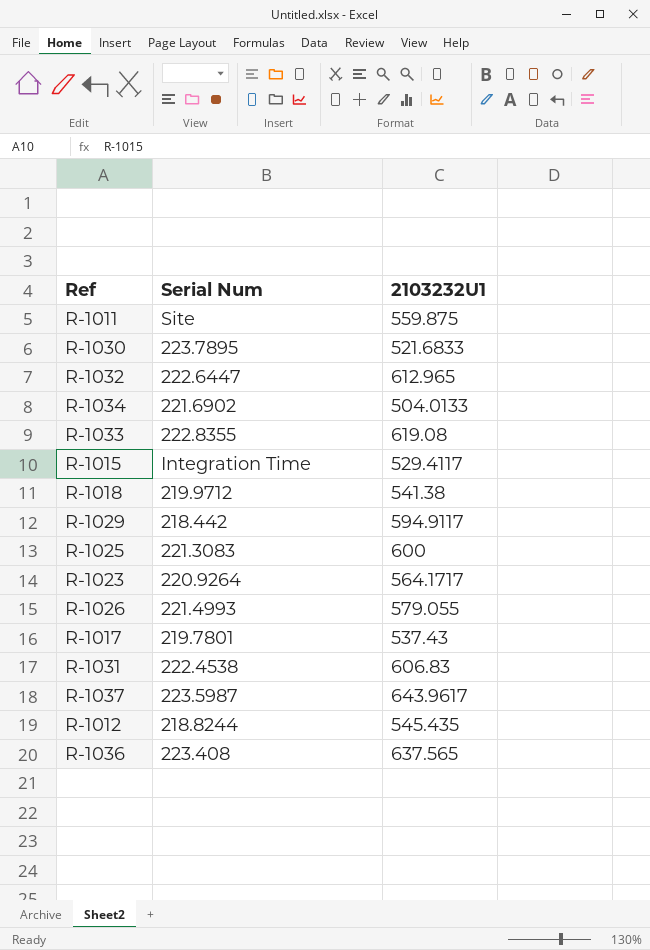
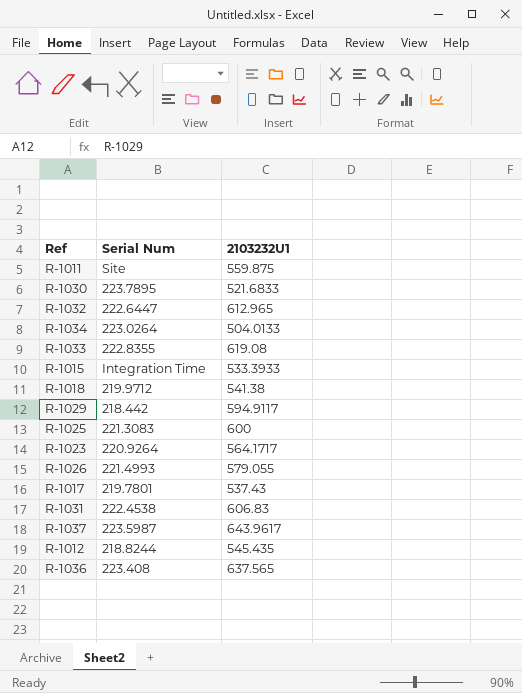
R-1034 | Serial Num: 221.6902 -> 223.0264
R-1015 | 2103232U1: 529.4117 -> 533.3933

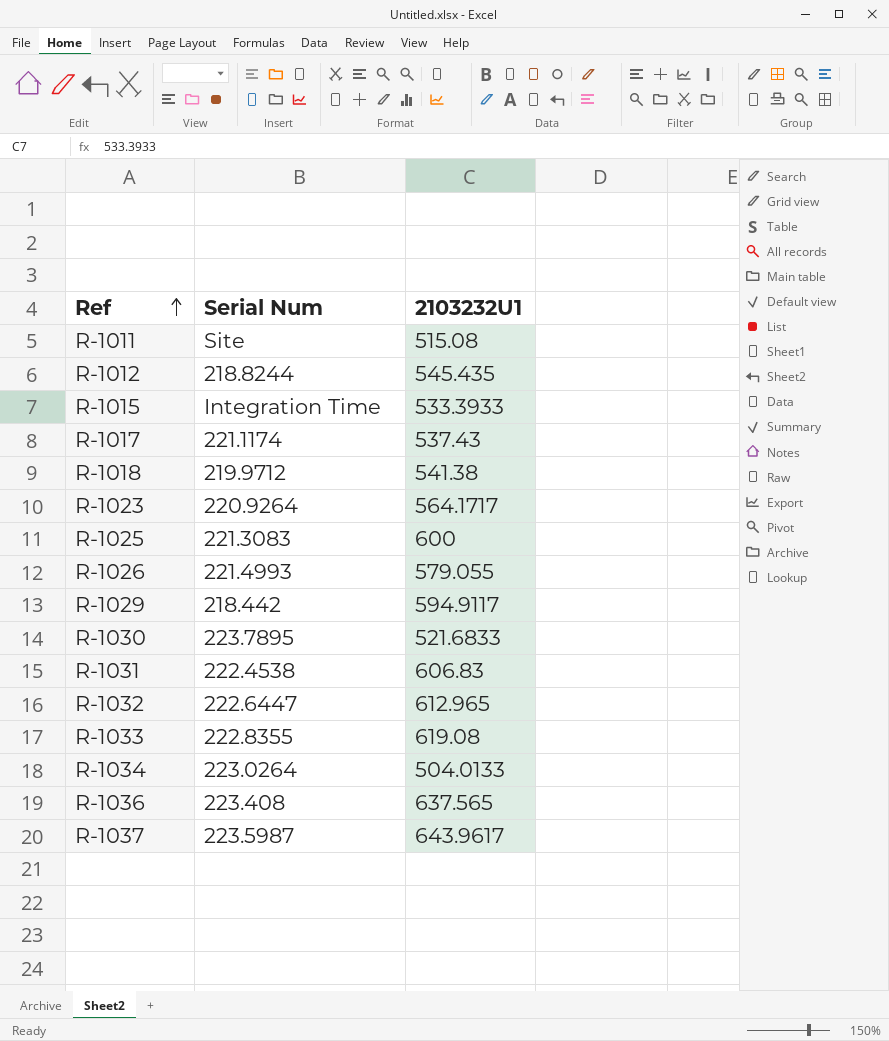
row order: none -> Ref ascending
R-1011 | 2103232U1: 559.875 -> 515.08
R-1017 | Serial Num: 219.7801 -> 221.1174

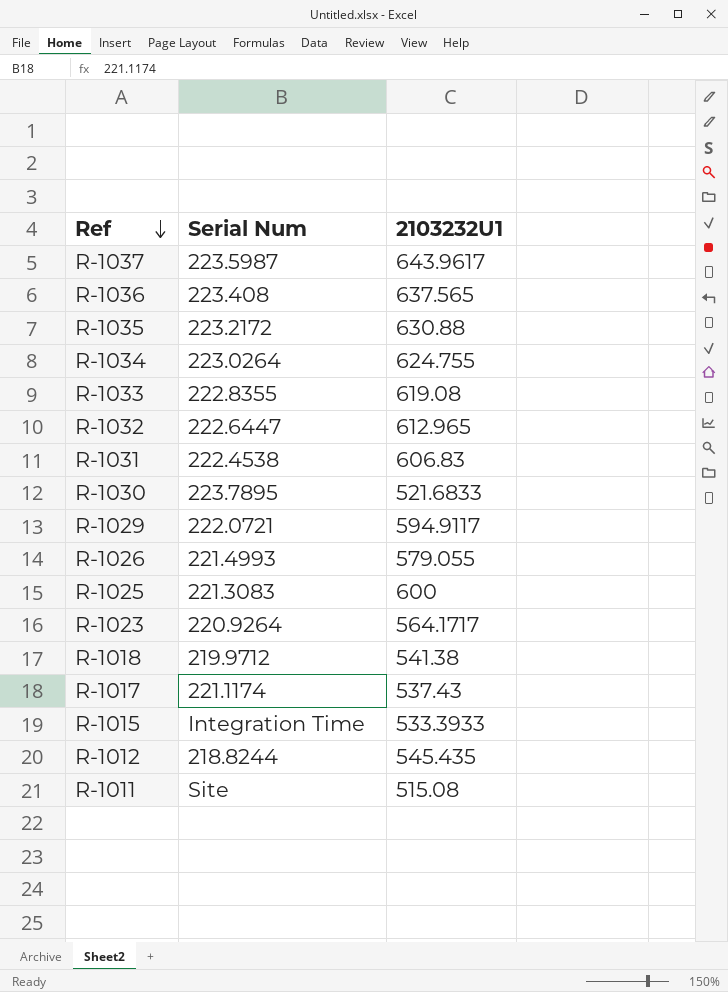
row order: Ref ascending -> Ref descending
row R-1035: none -> 223.2172 | 630.88
R-1034 | 2103232U1: 504.0133 -> 624.755
R-1029 | Serial Num: 218.442 -> 222.0721

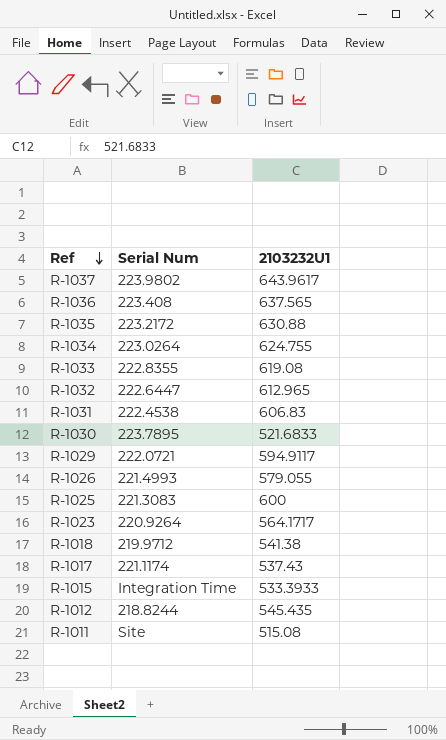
R-1037 | Serial Num: 223.5987 -> 223.9802

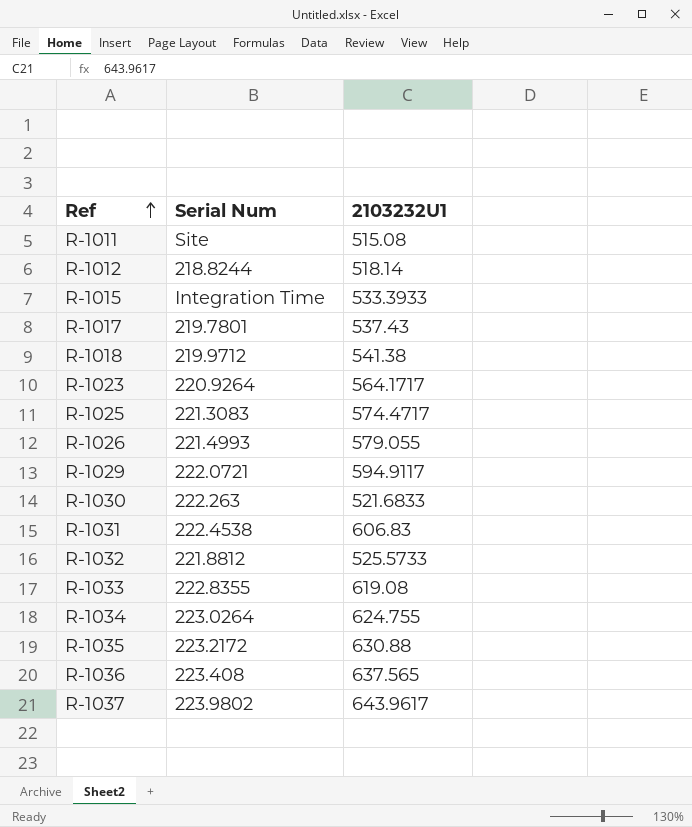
row order: Ref descending -> Ref ascending
R-1012 | 2103232U1: 545.435 -> 518.14
R-1017 | Serial Num: 221.1174 -> 219.7801
R-1025 | 2103232U1: 600 -> 574.4717
R-1030 | Serial Num: 223.7895 -> 222.263
R-1032 | Serial Num: 222.6447 -> 221.8812
R-1032 | 2103232U1: 612.965 -> 525.5733

